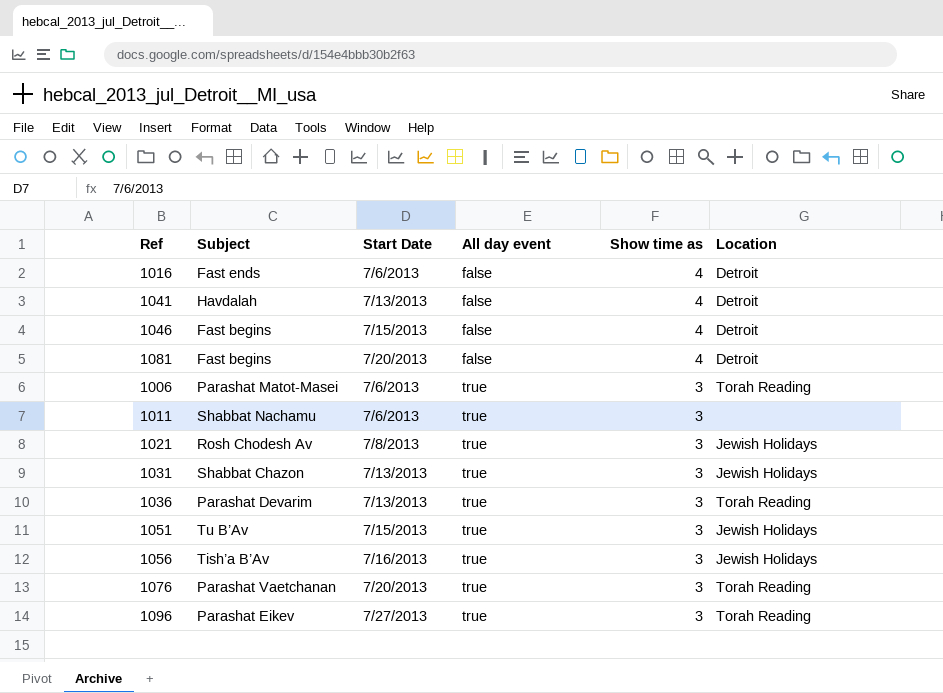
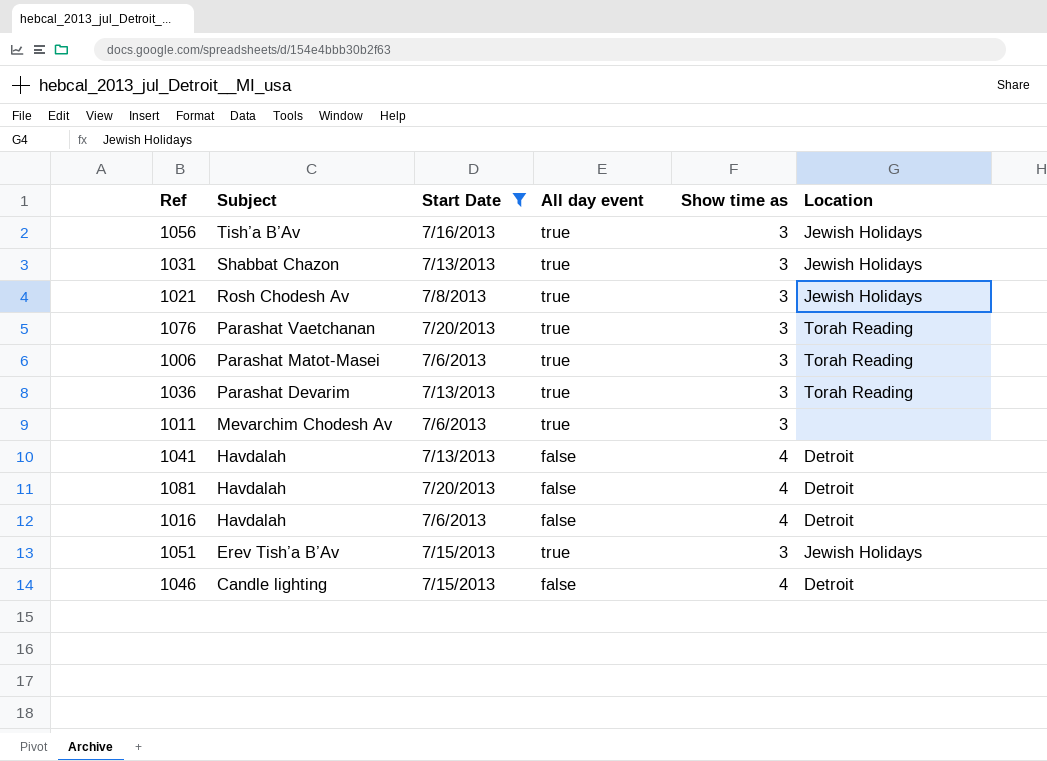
filter: none -> Start Date != 7/27/2013
row order: All day event ascending -> Subject descending
1011 | Subject: Shabbat Nachamu -> Mevarchim Chodesh Av
1081 | Subject: Fast begins -> Havdalah
1016 | Subject: Fast ends -> Havdalah
1051 | Subject: Tu B’Av -> Erev Tish’a B’Av
1046 | Subject: Fast begins -> Candle lighting

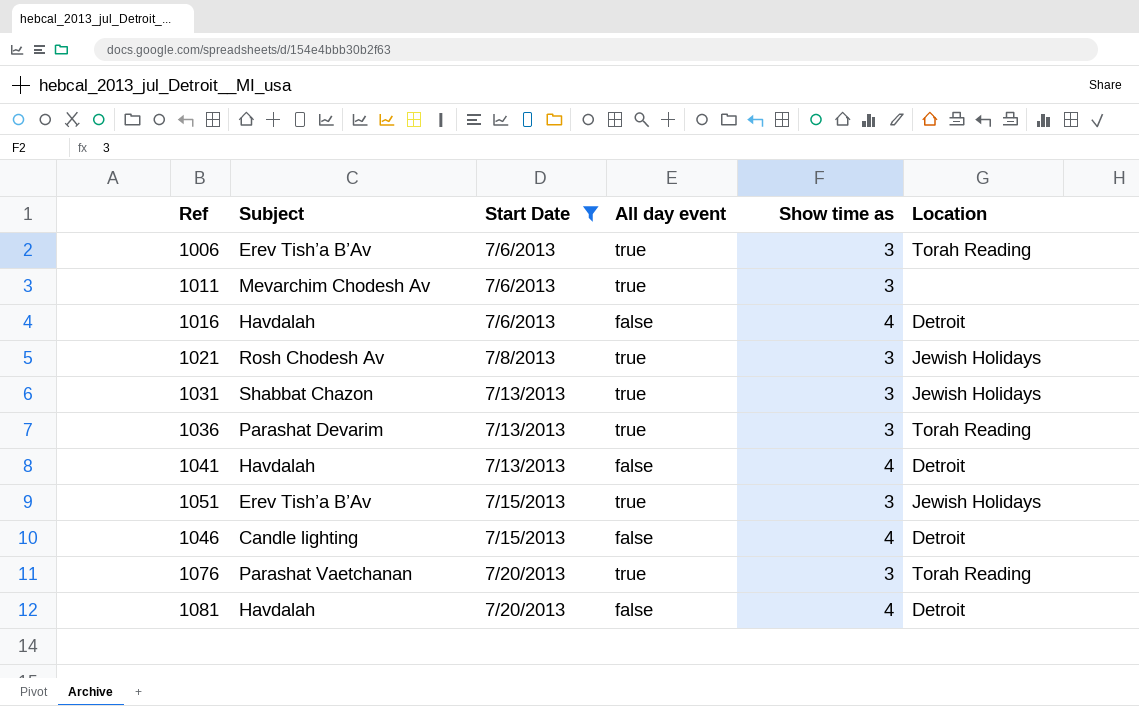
row order: Subject descending -> Start Date ascending
row 1056: Tish’a B’Av | 7/16/2013 | true | 3 | Jewish Holidays -> none
1006 | Subject: Parashat Matot-Masei -> Erev Tish’a B’Av

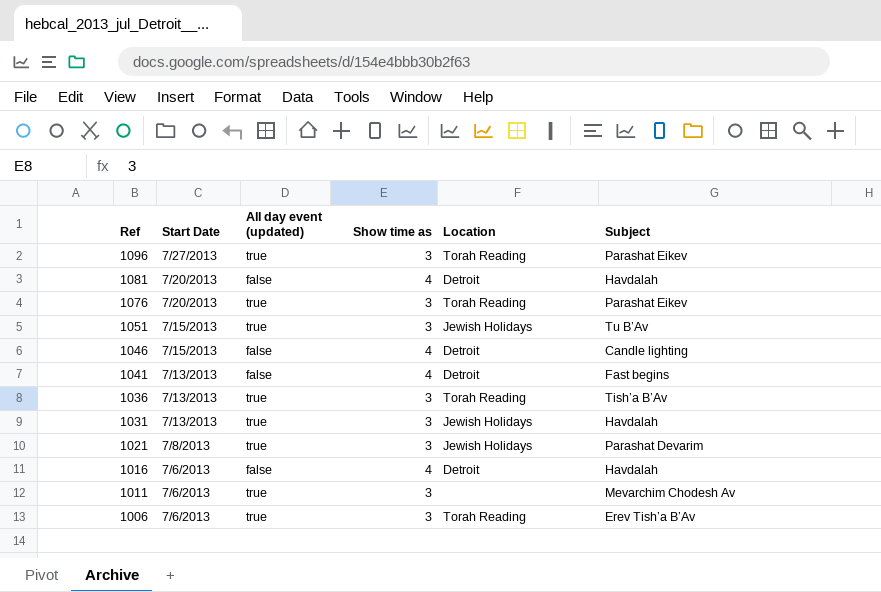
filter: Start Date != 7/27/2013 -> none
row order: Start Date ascending -> Ref descending
column name: All day event -> All day event (updated)
column Subject | position: 2 -> 6
1076 | Subject: Parashat Vaetchanan -> Parashat Eikev
1051 | Subject: Erev Tish’a B’Av -> Tu B’Av
1041 | Subject: Havdalah -> Fast begins
1036 | Subject: Parashat Devarim -> Tish’a B’Av
1031 | Subject: Shabbat Chazon -> Havdalah
1021 | Subject: Rosh Chodesh Av -> Parashat Devarim

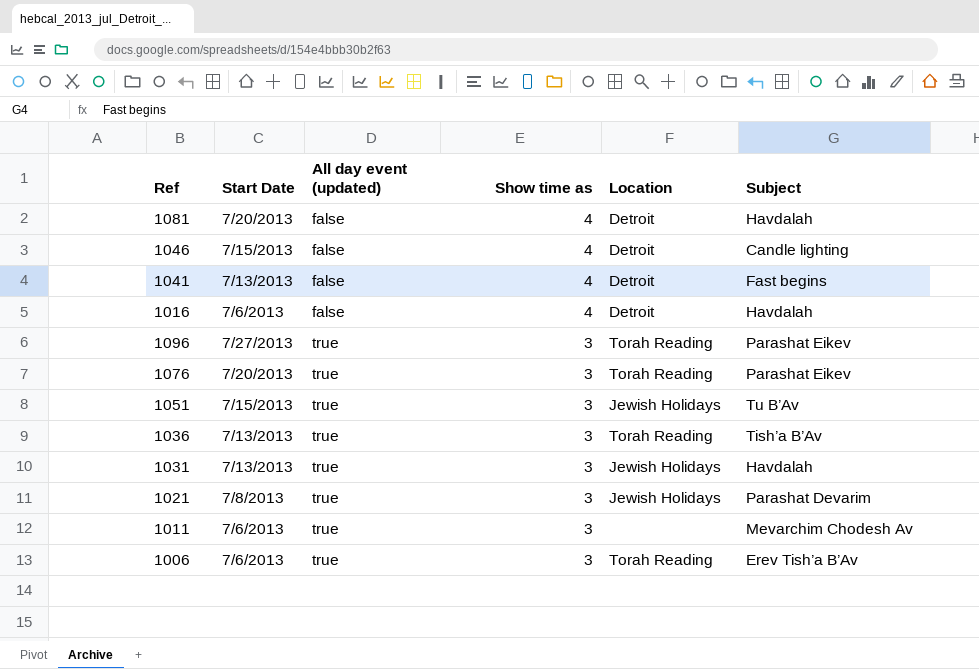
row order: Ref descending -> All day event (updated) ascending

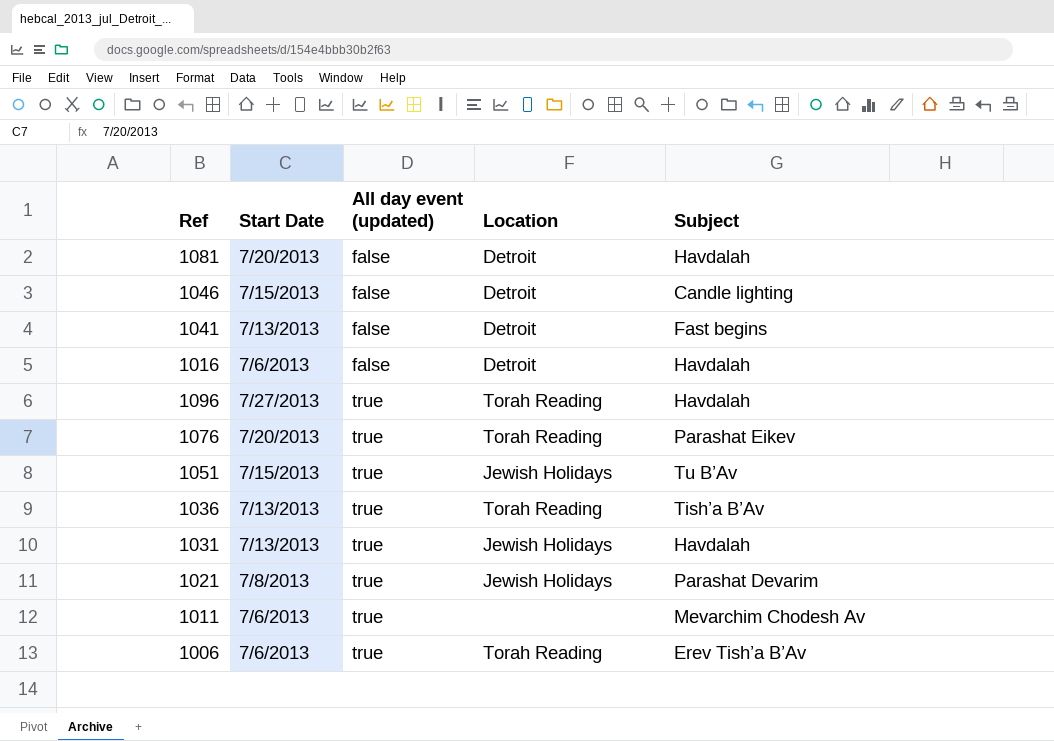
column Show time as | position: 4 -> none
1096 | Subject: Parashat Eikev -> Havdalah

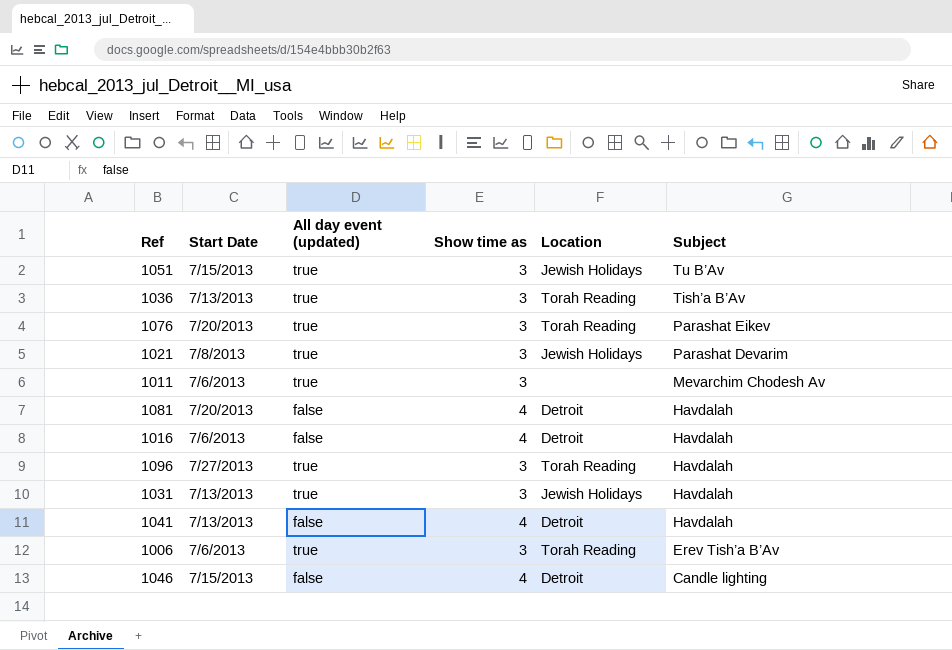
row order: All day event (updated) ascending -> Subject descending
column Show time as | position: none -> 4
1041 | Subject: Fast begins -> Havdalah

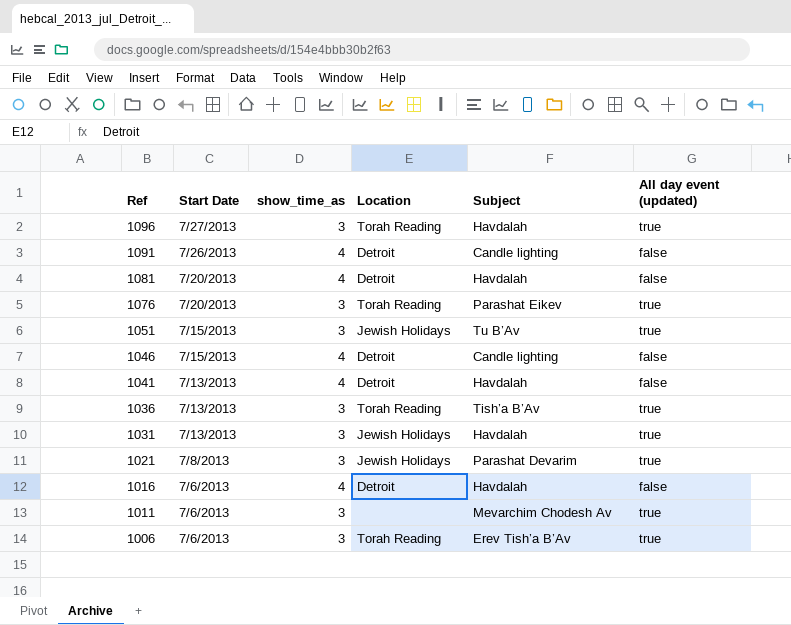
row order: Subject descending -> Ref descending
column name: Show time as -> show_time_as
column All day event (updated) | position: 3 -> 6
row 1091: none -> 7/26/2013 | 4 | Detroit | Candle lighting | false

